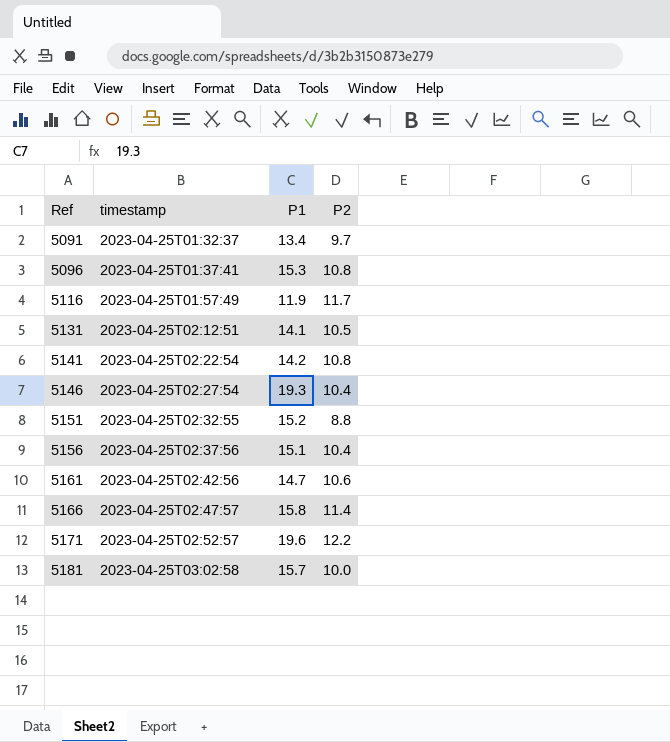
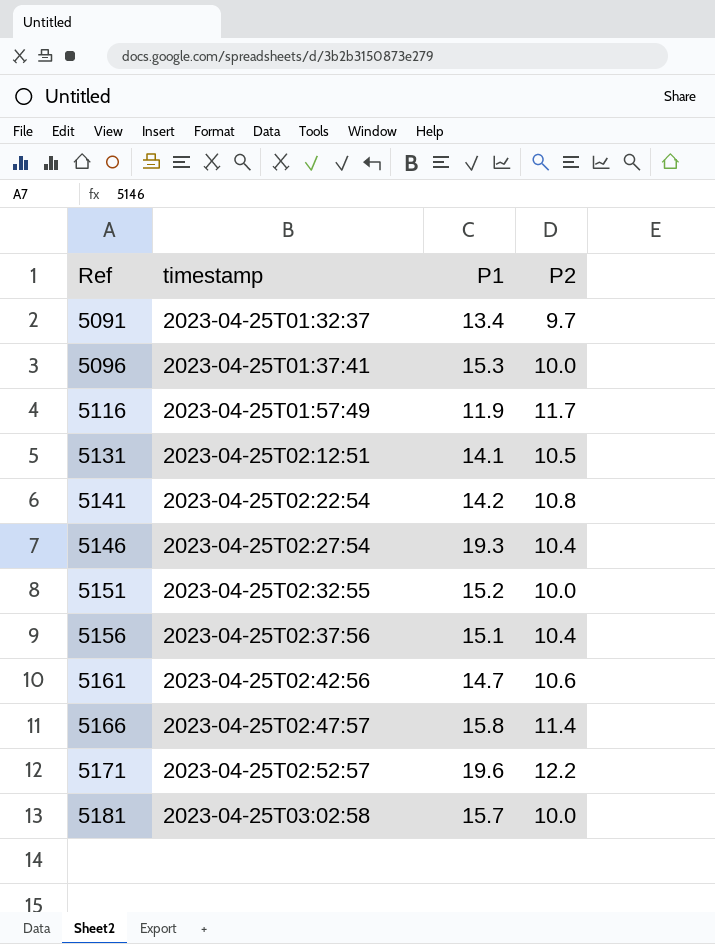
5096 | P2: 10.8 -> 10.0
5151 | P2: 8.8 -> 10.0

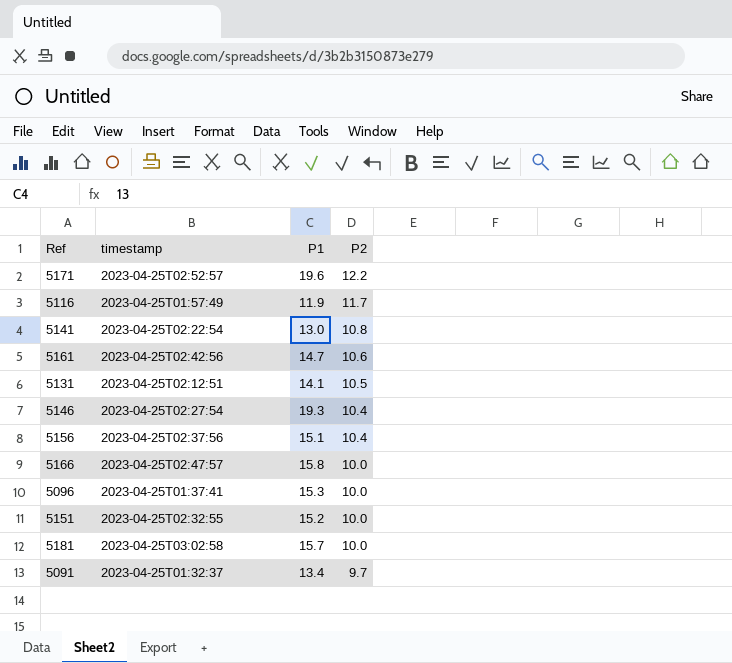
row order: Ref ascending -> P2 descending
5141 | P1: 14.2 -> 13.0
5166 | P2: 11.4 -> 10.0

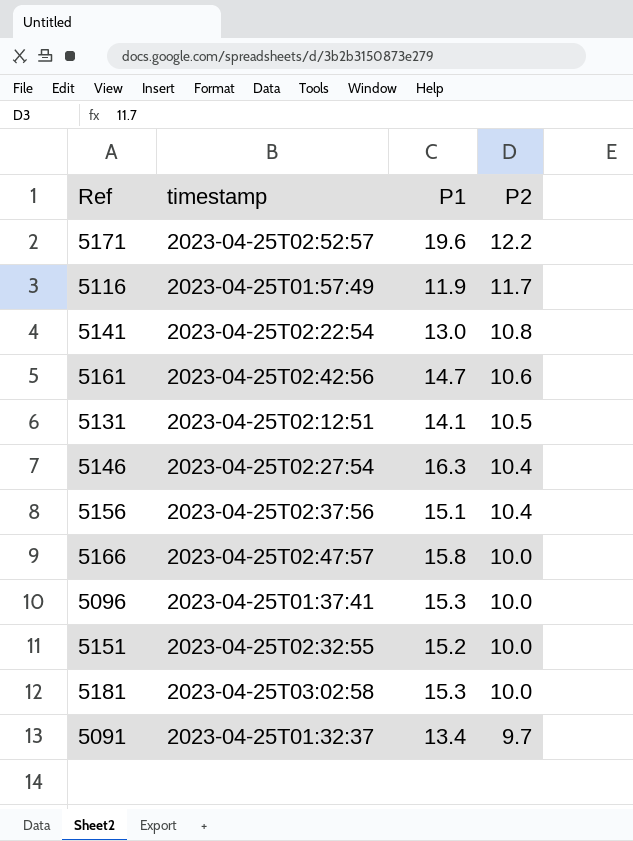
5146 | P1: 19.3 -> 16.3
5181 | P1: 15.7 -> 15.3

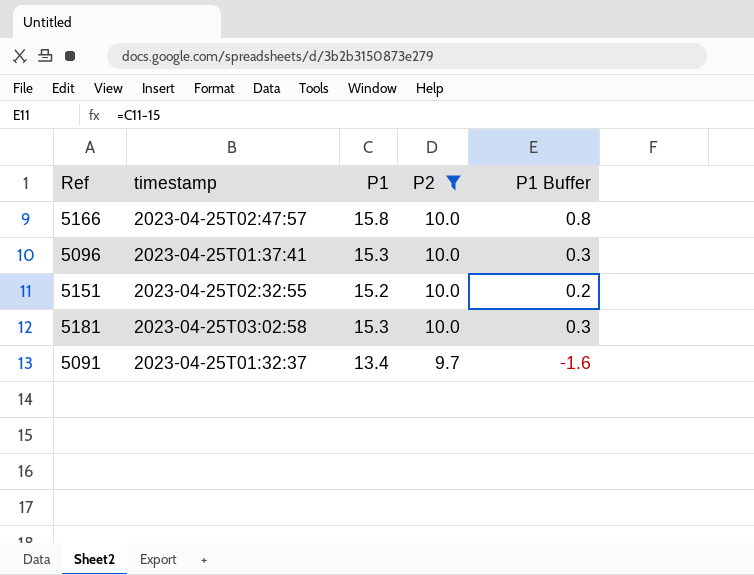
filter: none -> P2 <= 10.0
column P1 Buffer | formula: none -> [P1] - 15

